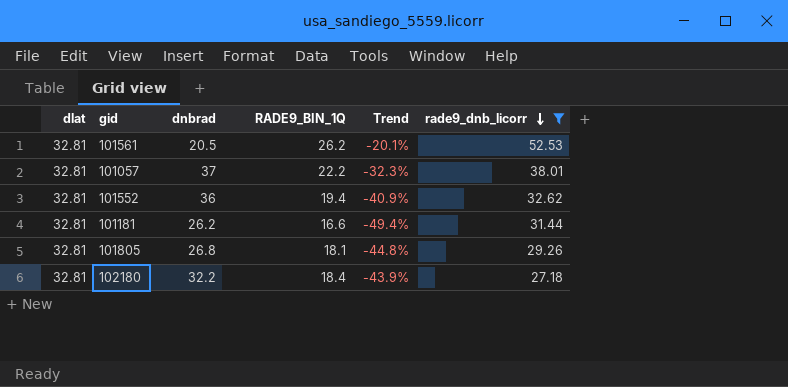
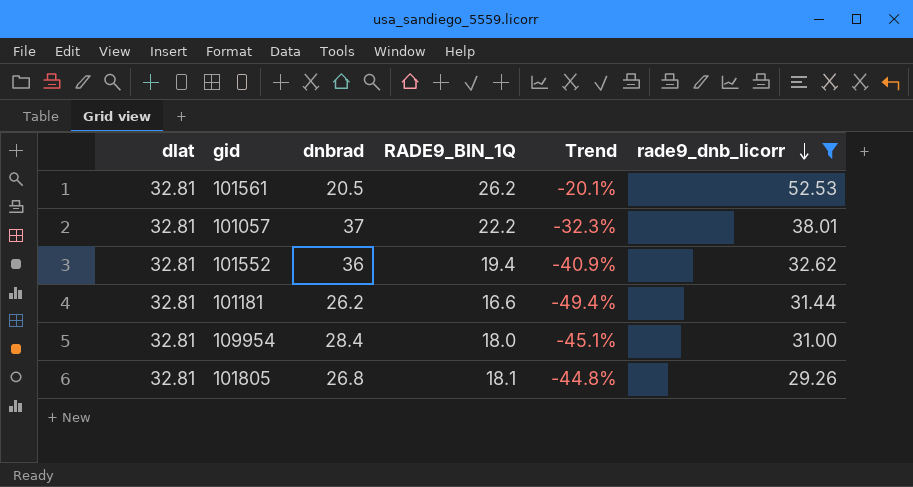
row 102180: 32.81 | 32.2 | 18.4 | -43.9% | 27.18 -> none
row 109954: none -> 32.81 | 28.4 | 18.0 | -45.1% | 31.00

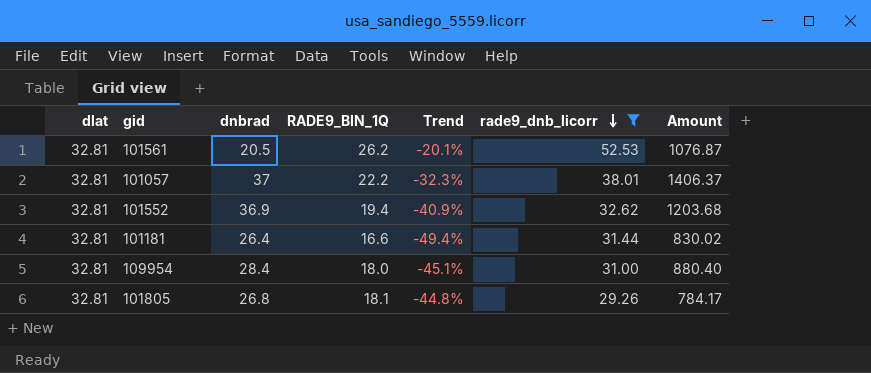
column Amount | formula: none -> [dnbrad] * [rade9_dnb_licorr]
101552 | dnbrad: 36 -> 36.9
101181 | dnbrad: 26.2 -> 26.4

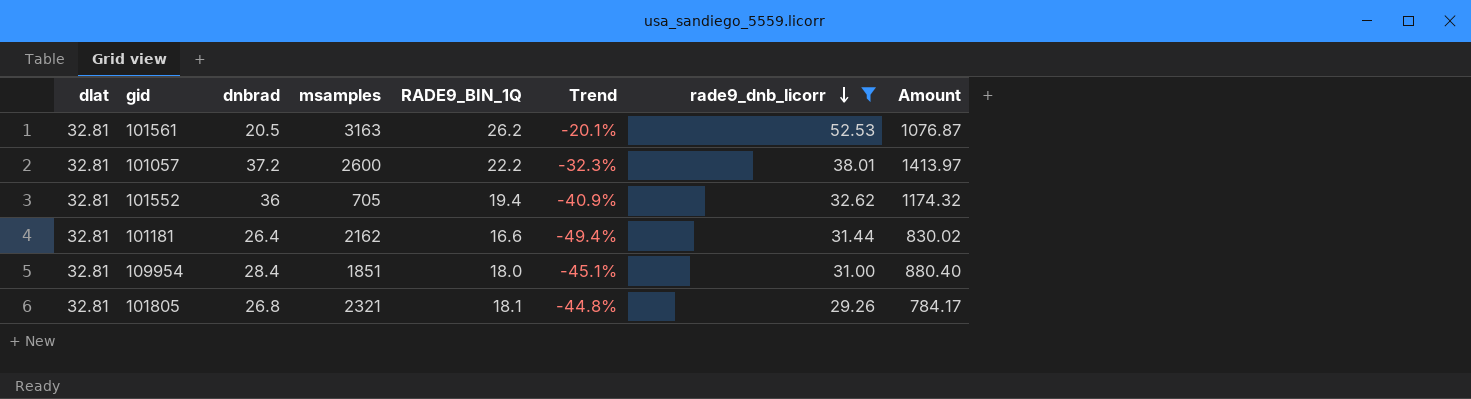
column msamples | position: none -> 4
101057 | dnbrad: 37 -> 37.2
101057 | Amount: 1406.37 -> 1413.97
101552 | dnbrad: 36.9 -> 36
101552 | Amount: 1203.68 -> 1174.32

